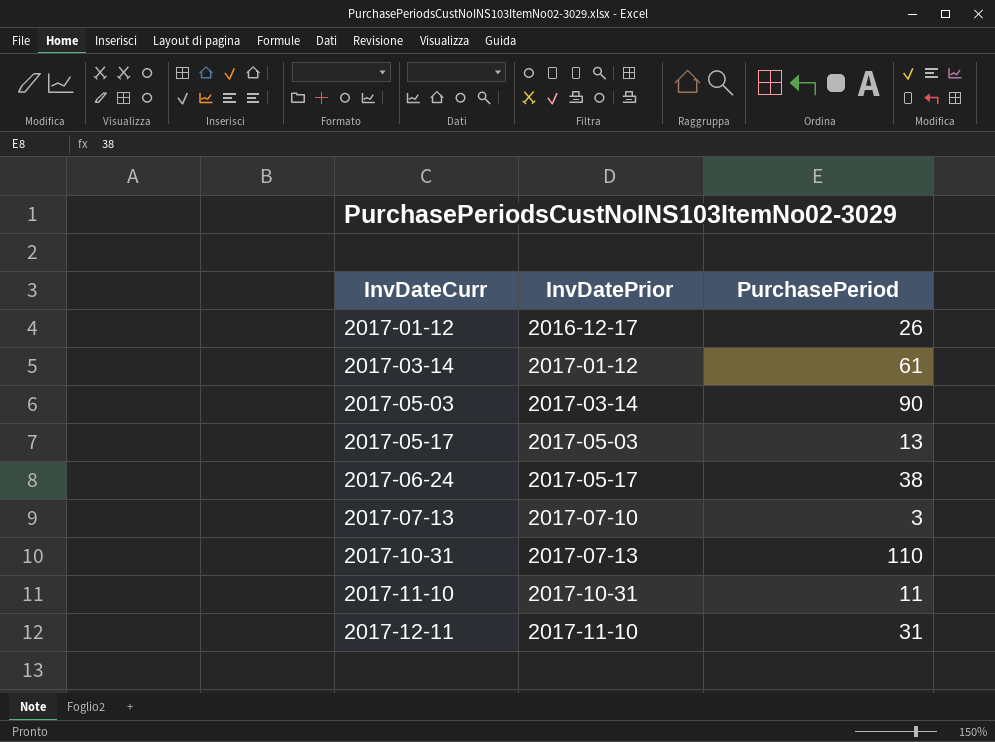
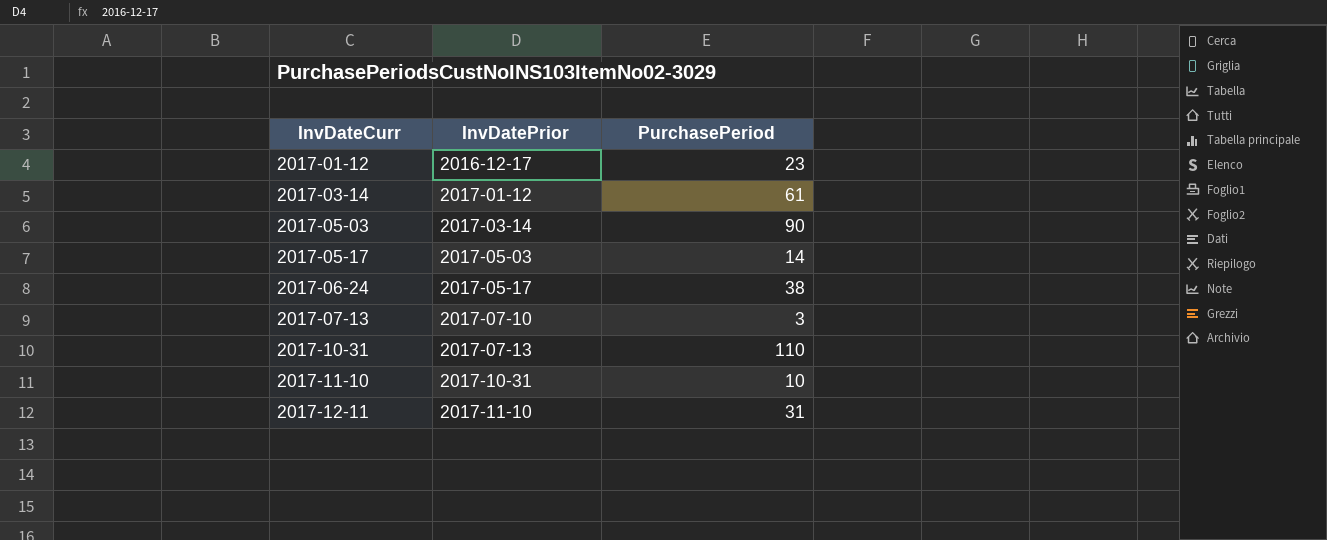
2017-01-12 | PurchasePeriod: 26 -> 23
2017-05-17 | PurchasePeriod: 13 -> 14
2017-11-10 | PurchasePeriod: 11 -> 10

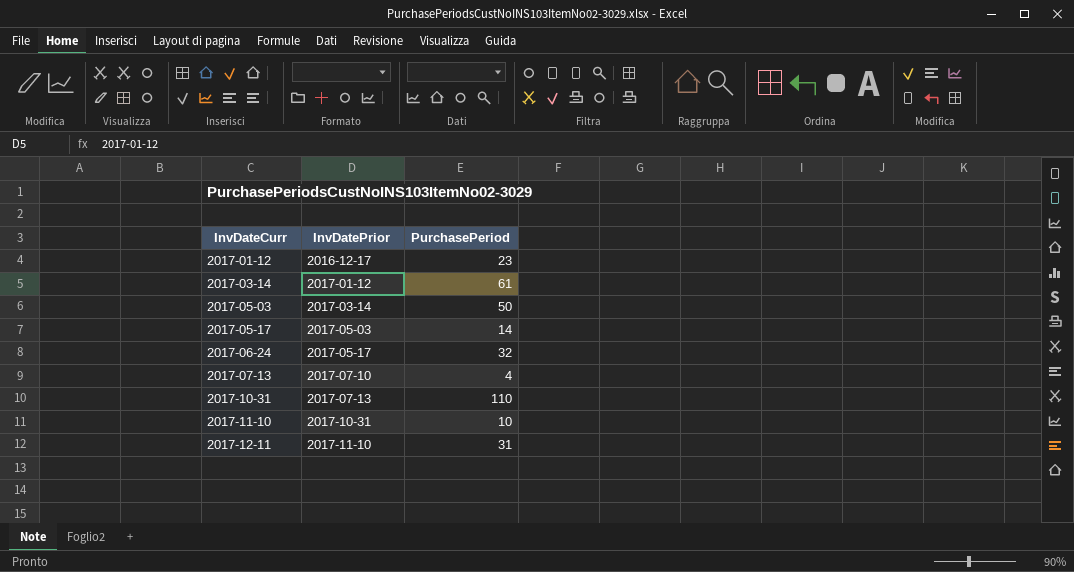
2017-05-03 | PurchasePeriod: 90 -> 50
2017-06-24 | PurchasePeriod: 38 -> 32
2017-07-13 | PurchasePeriod: 3 -> 4

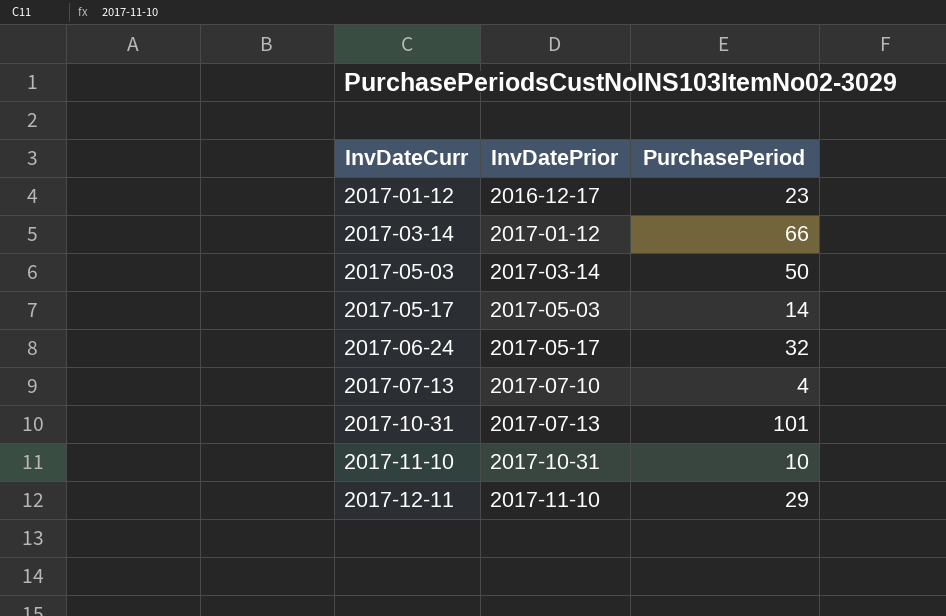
2017-03-14 | PurchasePeriod: 61 -> 66
2017-10-31 | PurchasePeriod: 110 -> 101
2017-12-11 | PurchasePeriod: 31 -> 29

